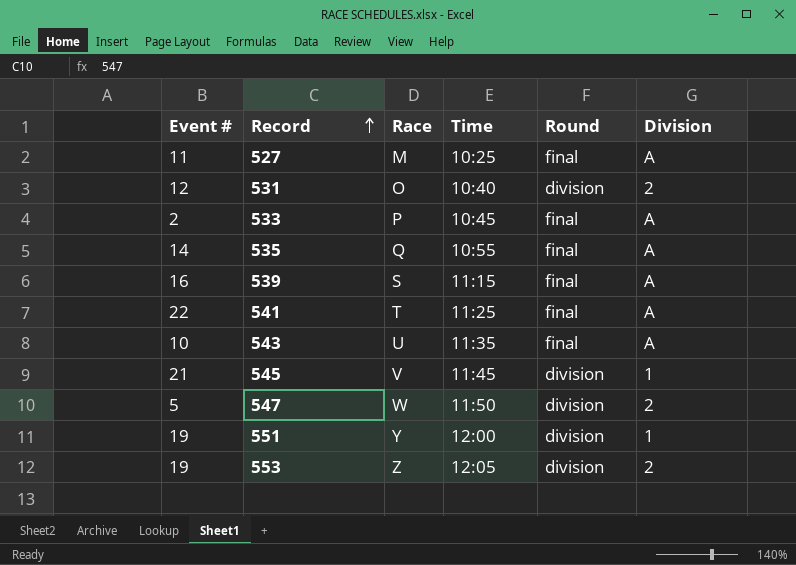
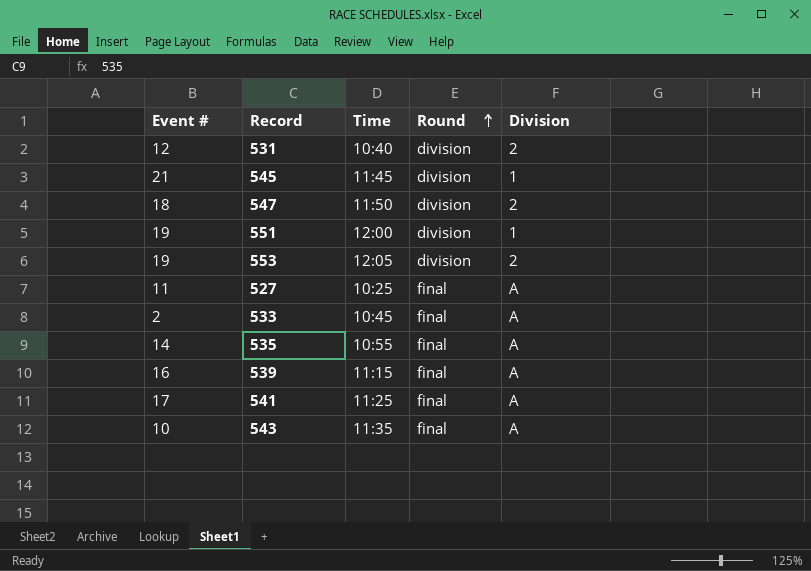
row order: Record ascending -> Round ascending
column Race | position: 3 -> none
547 | Event #: 5 -> 18
541 | Event #: 22 -> 17

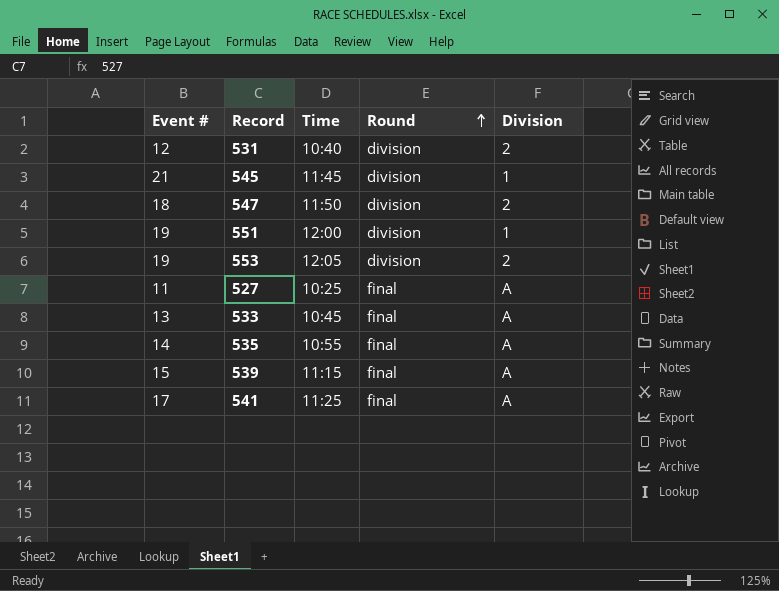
row 543: 10 | 11:35 | final | A -> none
533 | Event #: 2 -> 13
539 | Event #: 16 -> 15

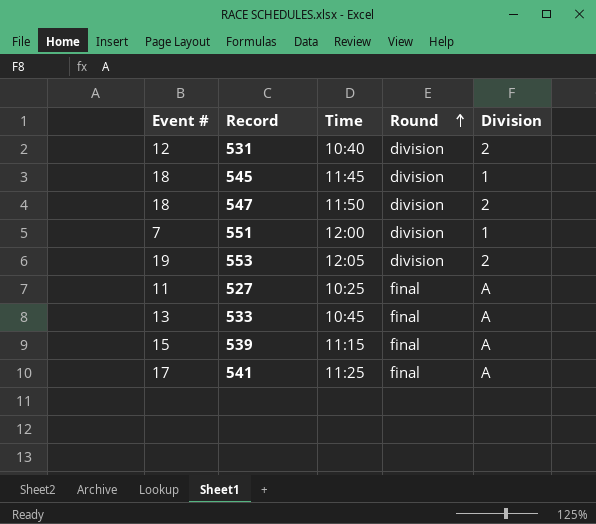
row 535: 14 | 10:55 | final | A -> none
545 | Event #: 21 -> 18
551 | Event #: 19 -> 7

